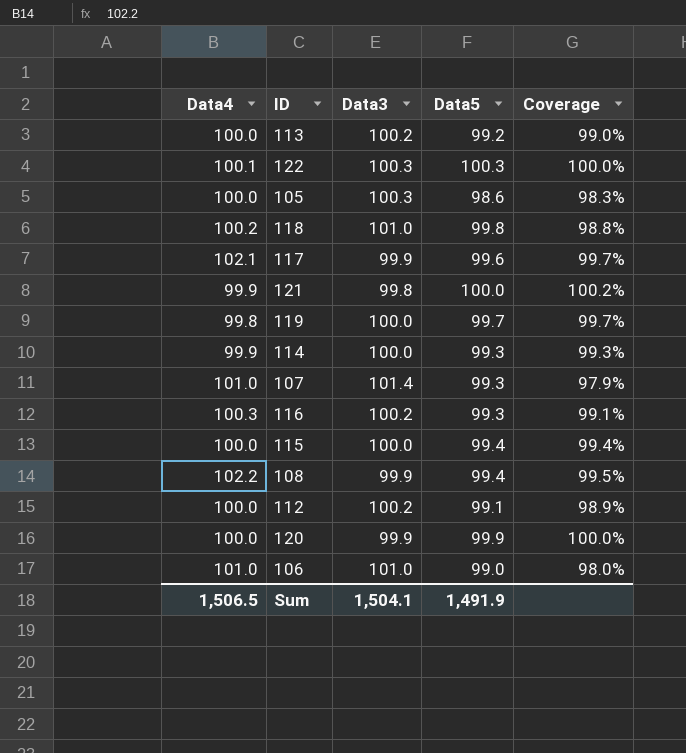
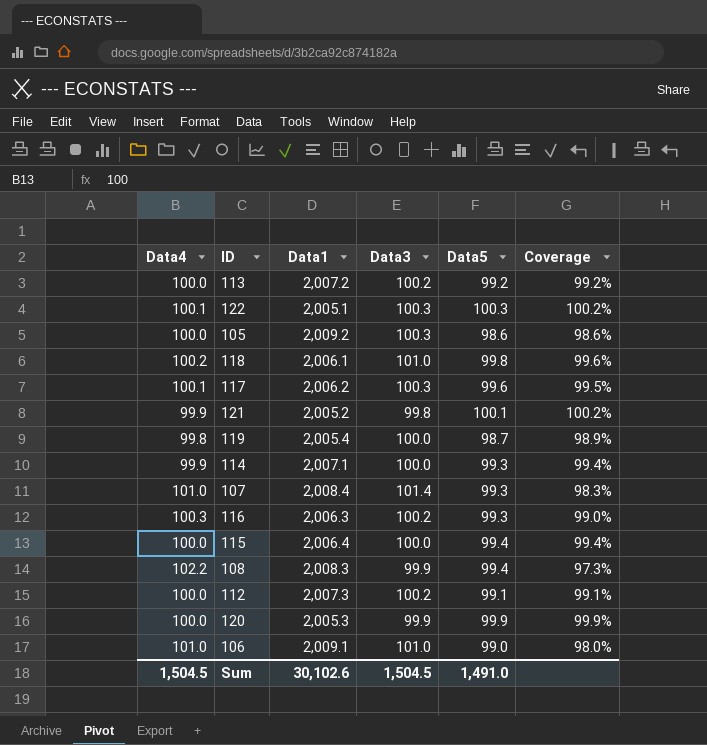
column Data1 | position: none -> 3
column Coverage | formula: [Data5] / [Data3] -> [Data5] / [Data4]
117 | Data4: 102.1 -> 100.1
117 | Data3: 99.9 -> 100.3
121 | Data5: 100.0 -> 100.1
119 | Data5: 99.7 -> 98.7
Sum | Data4: 1,506.5 -> 1,504.5
Sum | Data3: 1,504.1 -> 1,504.5
Sum | Data5: 1,491.9 -> 1,491.0

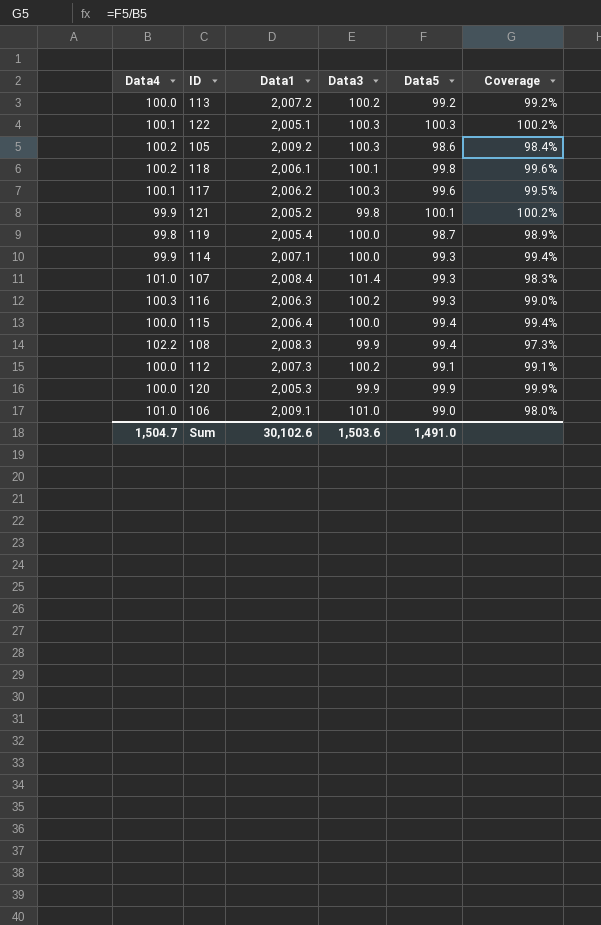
105 | Data4: 100.0 -> 100.2
105 | Coverage: 98.6% -> 98.4%
118 | Data3: 101.0 -> 100.1
Sum | Data4: 1,504.5 -> 1,504.7
Sum | Data3: 1,504.5 -> 1,503.6

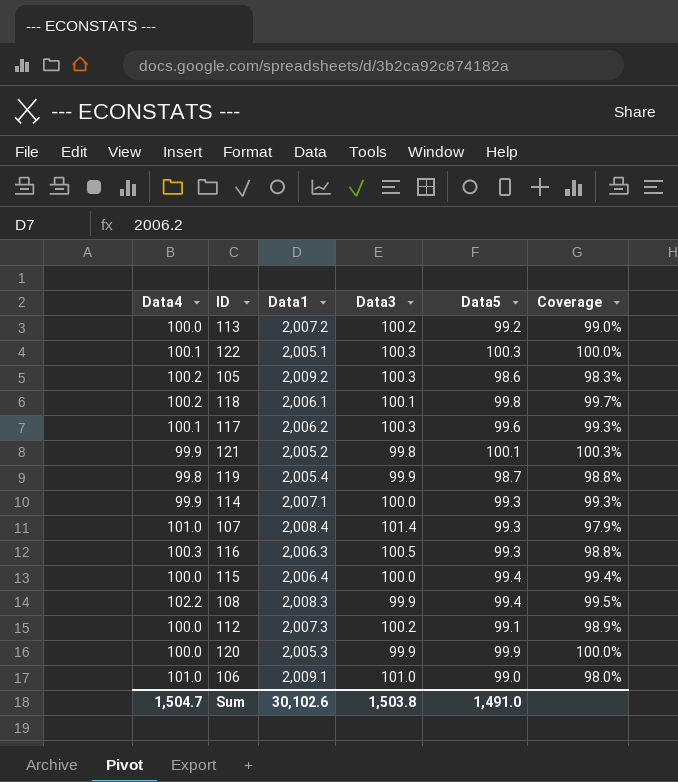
column Coverage | formula: [Data5] / [Data4] -> [Data5] / [Data3]
119 | Data3: 100.0 -> 99.9
116 | Data3: 100.2 -> 100.5
Sum | Data3: 1,503.6 -> 1,503.8

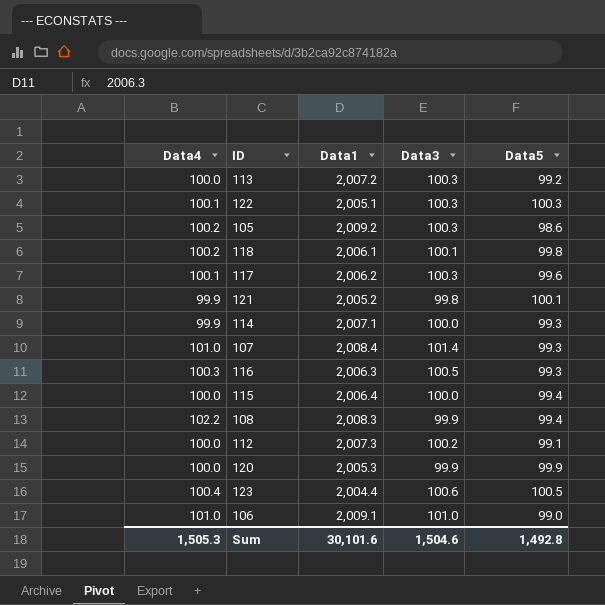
column Coverage | formula: [Data5] / [Data3] -> none
row 119: 99.8 | 2,005.4 | 99.9 | 98.7 | 98.8% -> none
113 | Data3: 100.2 -> 100.3
row 123: none -> 100.4 | 2,004.4 | 100.6 | 100.5
Sum | Data4: 1,504.7 -> 1,505.3
Sum | Data1: 30,102.6 -> 30,101.6
Sum | Data3: 1,503.8 -> 1,504.6
Sum | Data5: 1,491.0 -> 1,492.8

